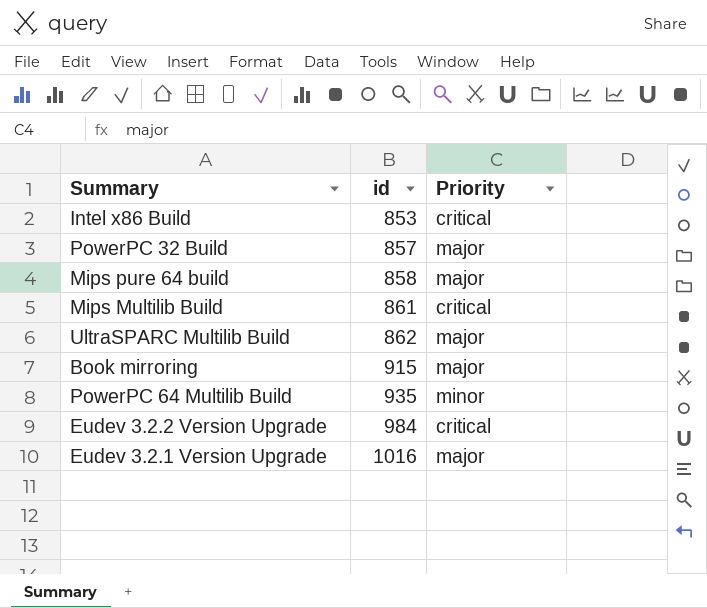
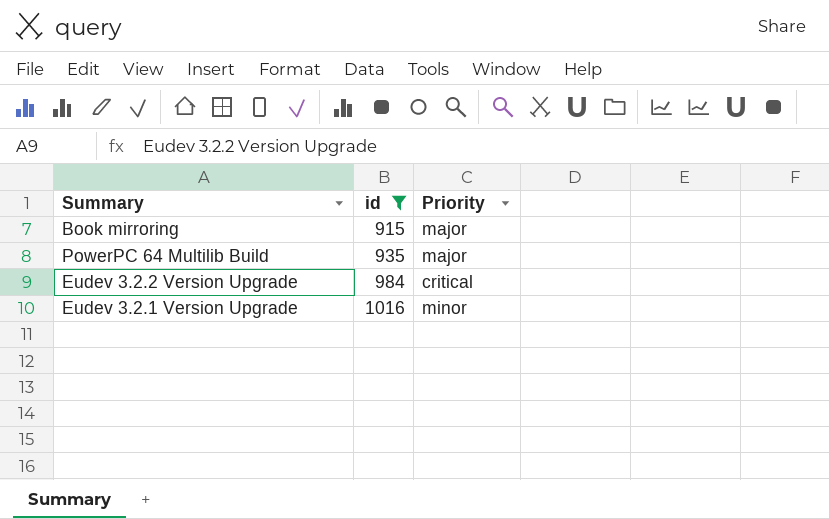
filter: none -> id >= 915
PowerPC 64 Multilib Build | Priority: minor -> major
Eudev 3.2.1 Version Upgrade | Priority: major -> minor

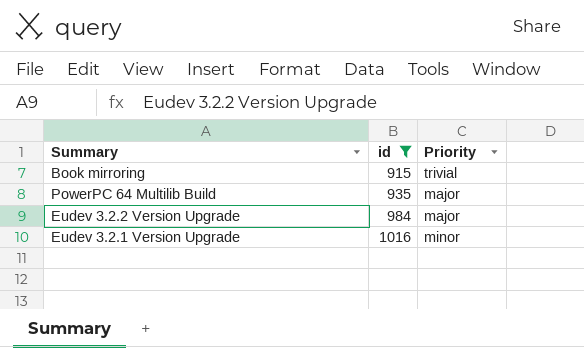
Book mirroring | Priority: major -> trivial
Eudev 3.2.2 Version Upgrade | Priority: critical -> major

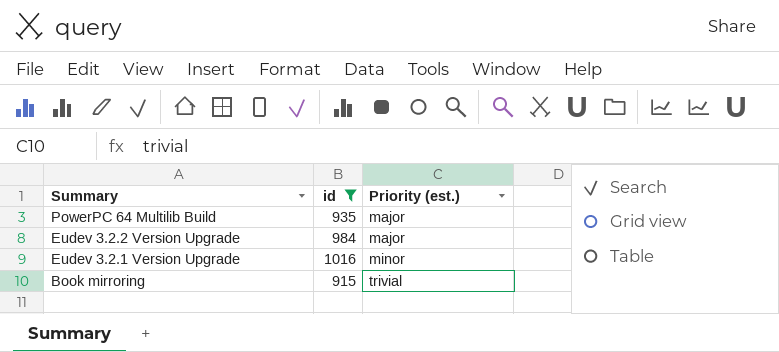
row order: id ascending -> Summary descending
column name: Priority -> Priority (est.)

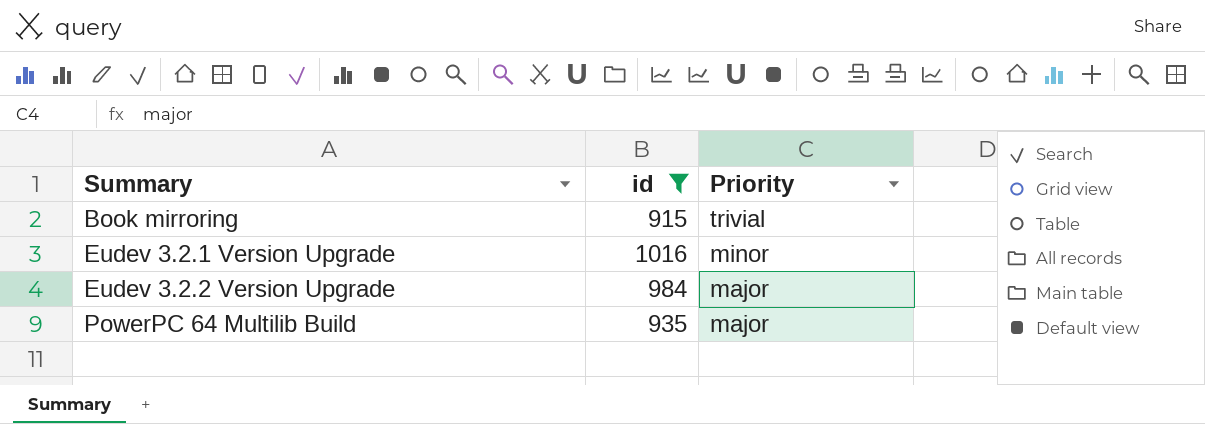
row order: Summary descending -> Summary ascending
column name: Priority (est.) -> Priority

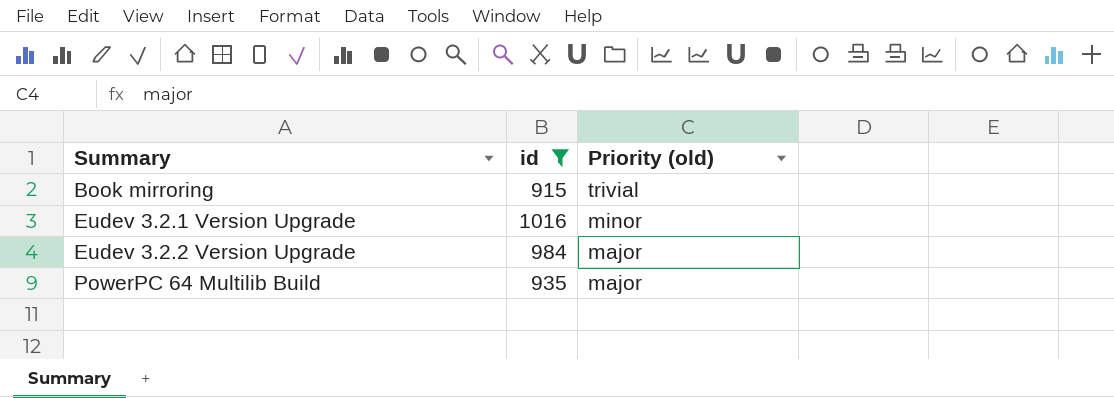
column name: Priority -> Priority (old)

